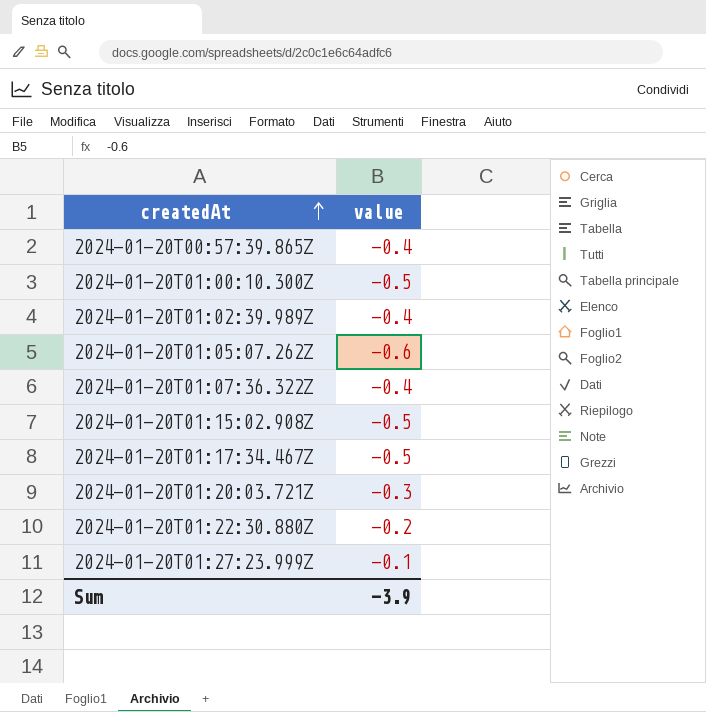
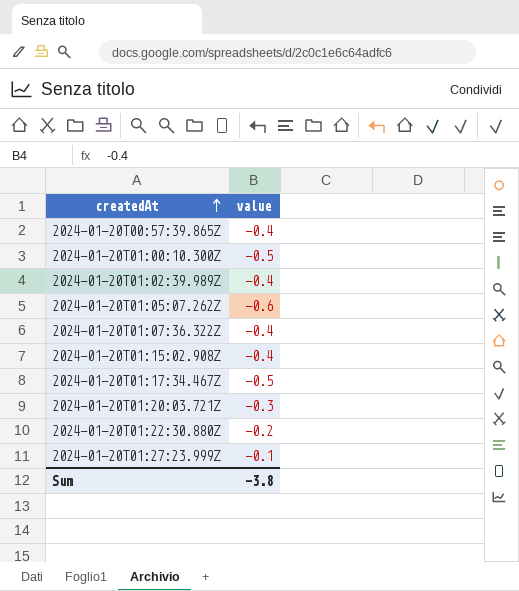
2024-01-20T01:15:02.908Z | value: -0.5 -> -0.4
Sum | value: -3.9 -> -3.8

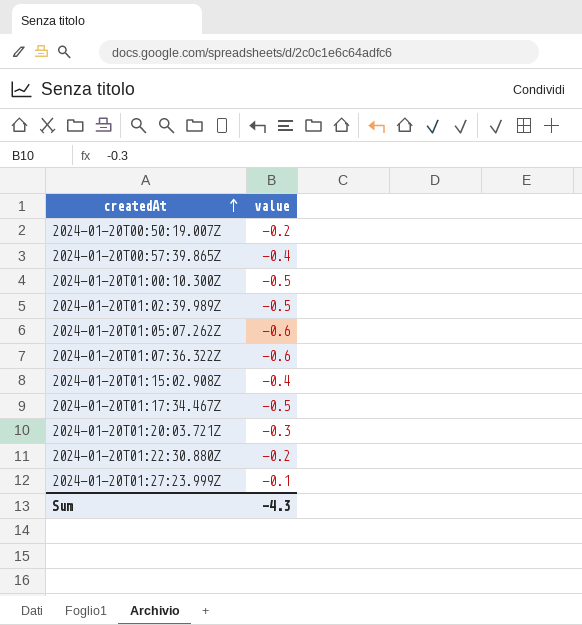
row 2024-01-20T00:50:19.007Z: none -> -0.2
2024-01-20T01:02:39.989Z | value: -0.4 -> -0.5
2024-01-20T01:07:36.322Z | value: -0.4 -> -0.6
Sum | value: -3.8 -> -4.3

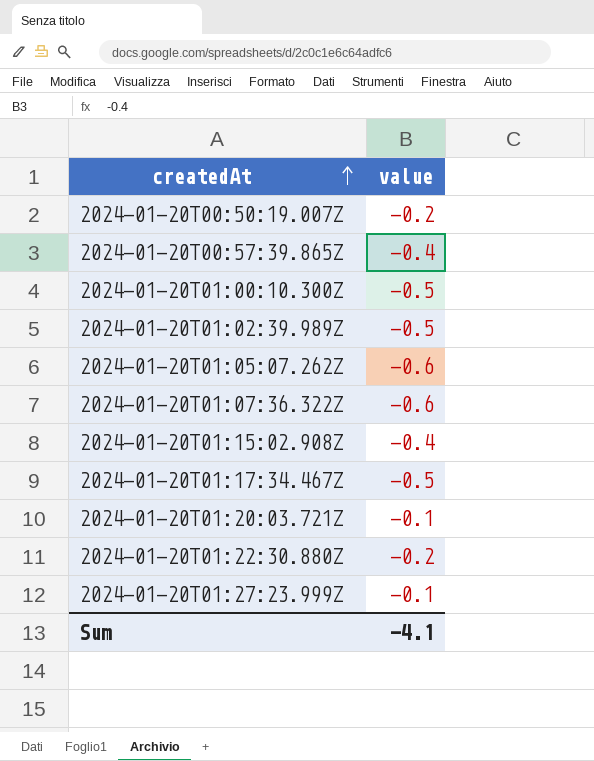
2024-01-20T01:20:03.721Z | value: -0.3 -> -0.1
Sum | value: -4.3 -> -4.1

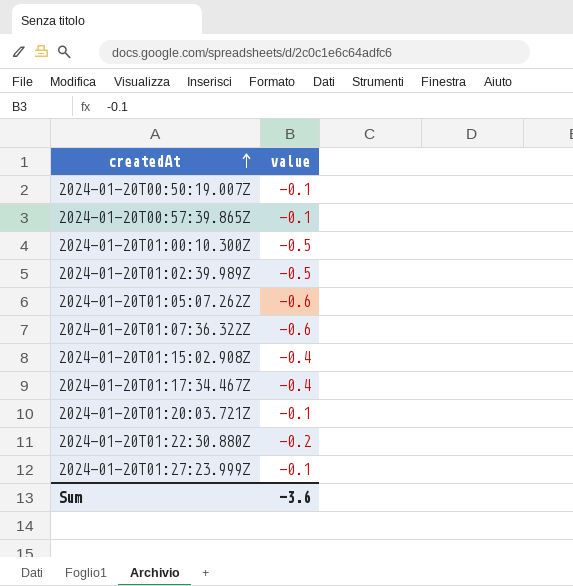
2024-01-20T00:50:19.007Z | value: -0.2 -> -0.1
2024-01-20T00:57:39.865Z | value: -0.4 -> -0.1
2024-01-20T01:17:34.467Z | value: -0.5 -> -0.4
Sum | value: -4.1 -> -3.6

